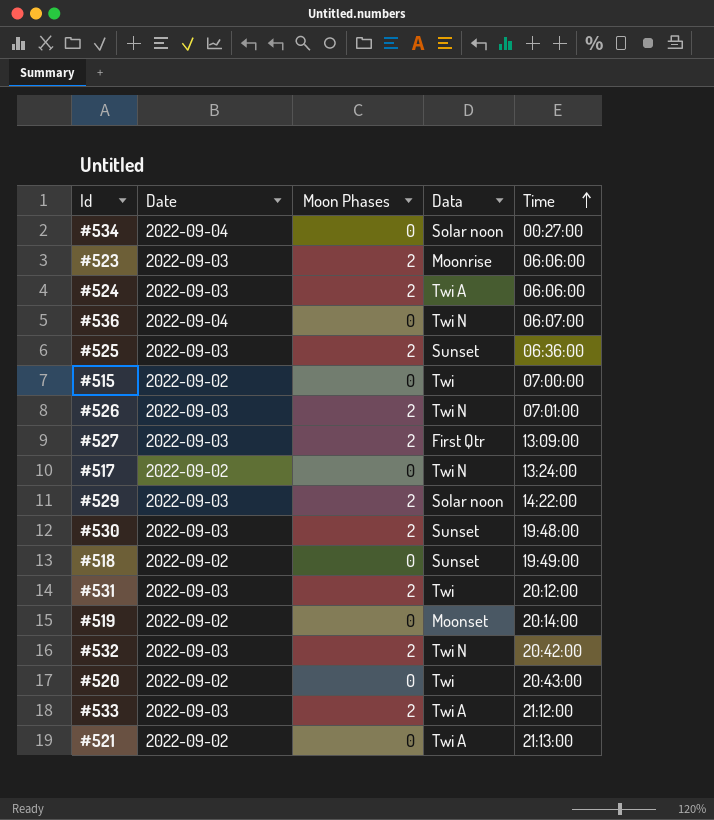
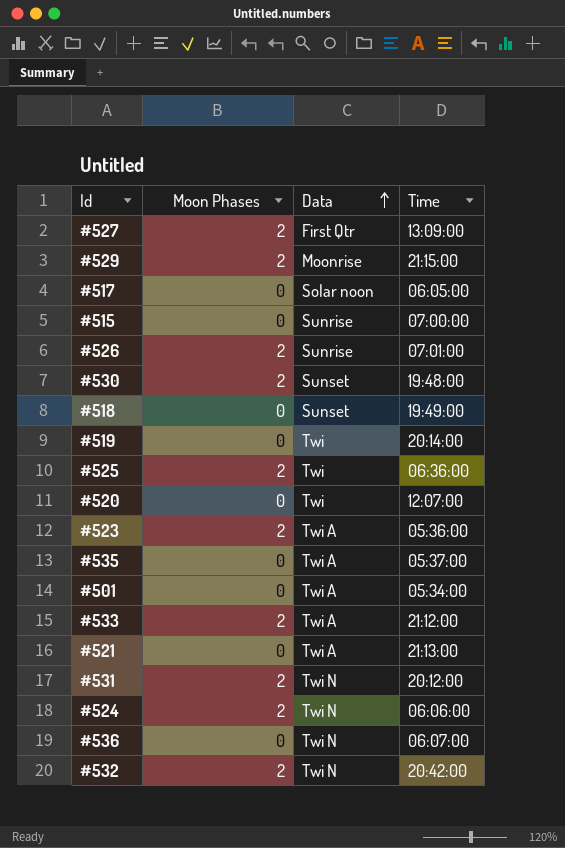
row order: Time ascending -> Data ascending
column Date | position: 2 -> none
row #534: 2022-09-04 | 0 | Solar noon | 00:27:00 -> none
#529 | Data: Solar noon -> Moonrise
#529 | Time: 14:22:00 -> 21:15:00
#517 | Data: Twi N -> Solar noon
#517 | Time: 13:24:00 -> 06:05:00
#515 | Data: Twi -> Sunrise
#526 | Data: Twi N -> Sunrise
#519 | Data: Moonset -> Twi
#525 | Data: Sunset -> Twi
#520 | Time: 20:43:00 -> 12:07:00
#523 | Data: Moonrise -> Twi A
#523 | Time: 06:06:00 -> 05:36:00
row #535: none -> 0 | Twi A | 05:37:00
row #501: none -> 0 | Twi A | 05:34:00
#531 | Data: Twi -> Twi N
#524 | Data: Twi A -> Twi N

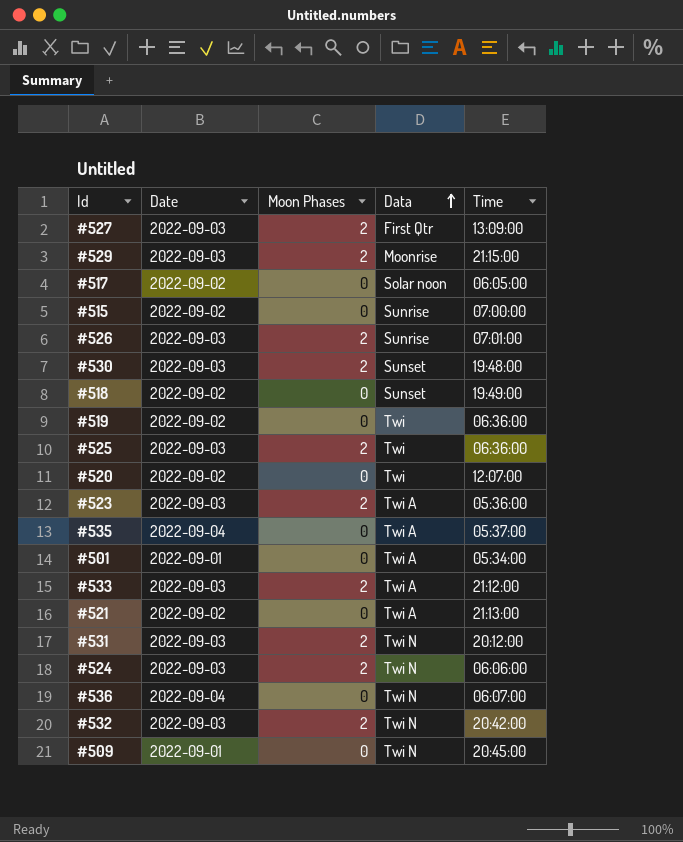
column Date | position: none -> 2
#519 | Time: 20:14:00 -> 06:36:00
row #509: none -> 2022-09-01 | 0 | Twi N | 20:45:00

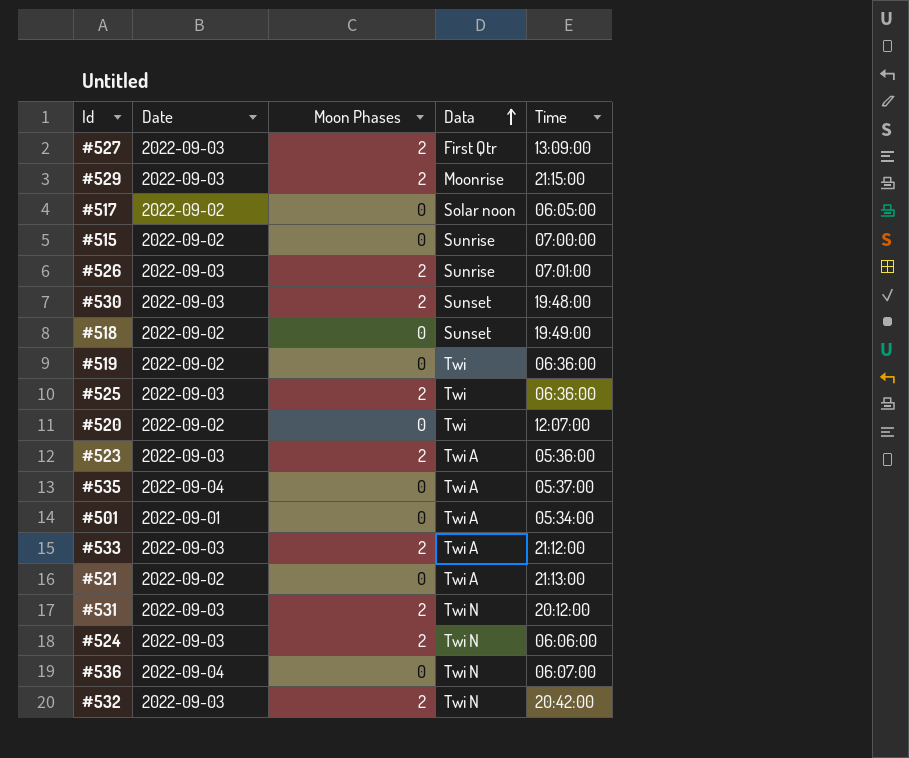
row #509: 2022-09-01 | 0 | Twi N | 20:45:00 -> none

